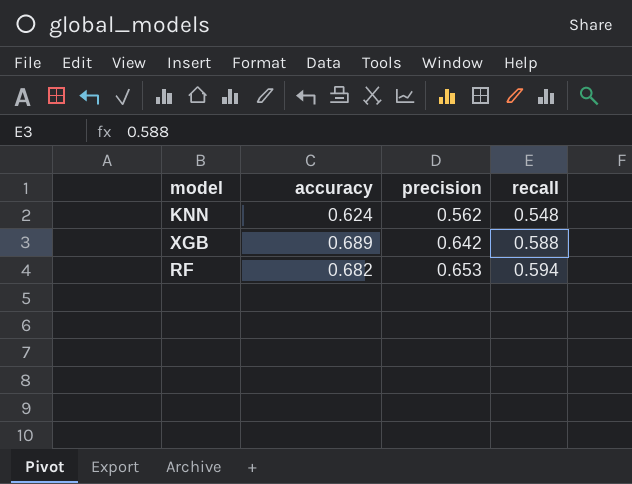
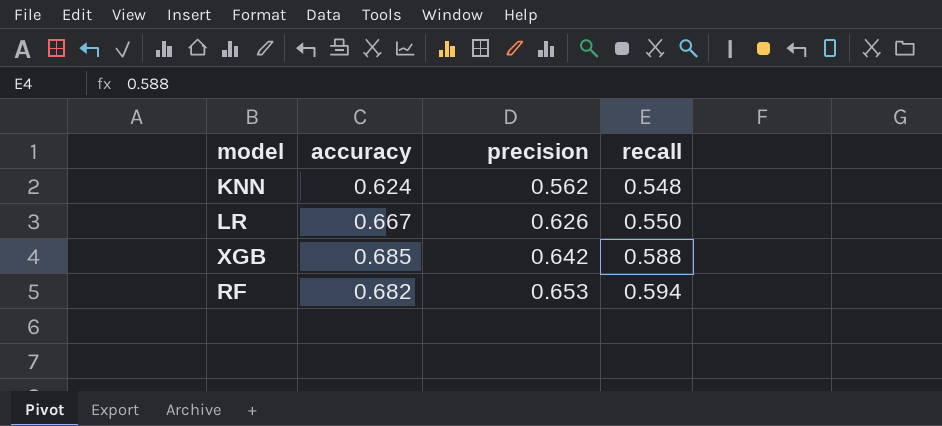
row LR: none -> 0.667 | 0.626 | 0.550
XGB | accuracy: 0.689 -> 0.685

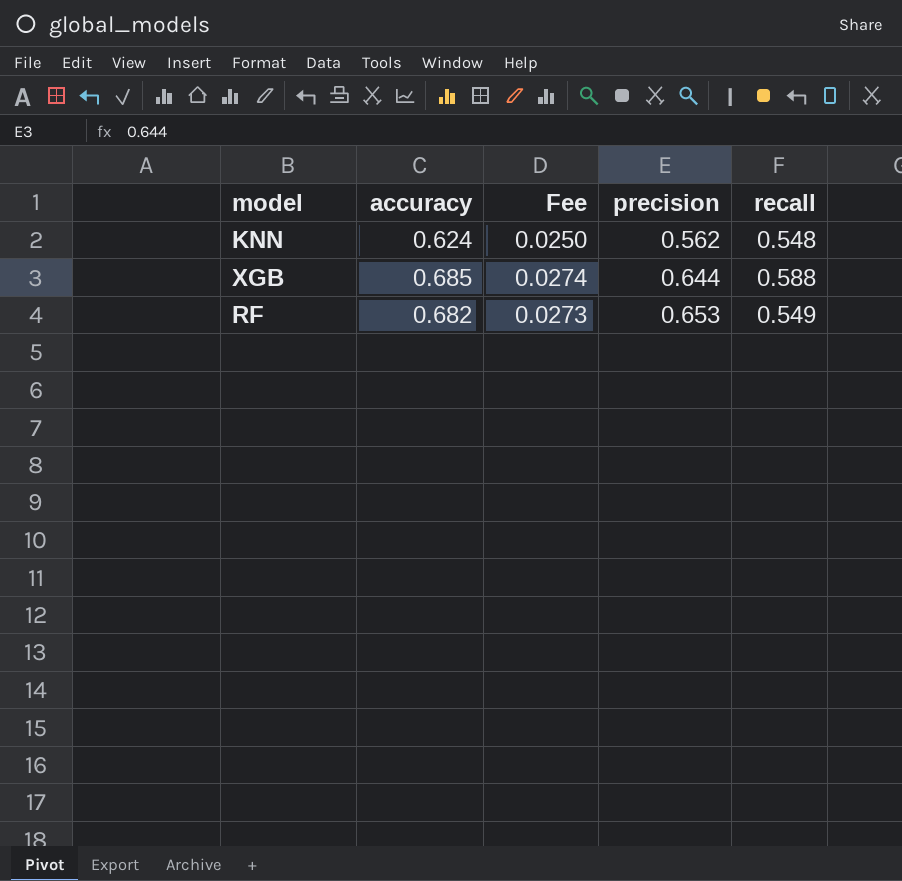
column Fee | formula: none -> [accuracy] * 0.04
row LR: 0.667 | 0.626 | 0.550 -> none
XGB | precision: 0.642 -> 0.644
RF | recall: 0.594 -> 0.549

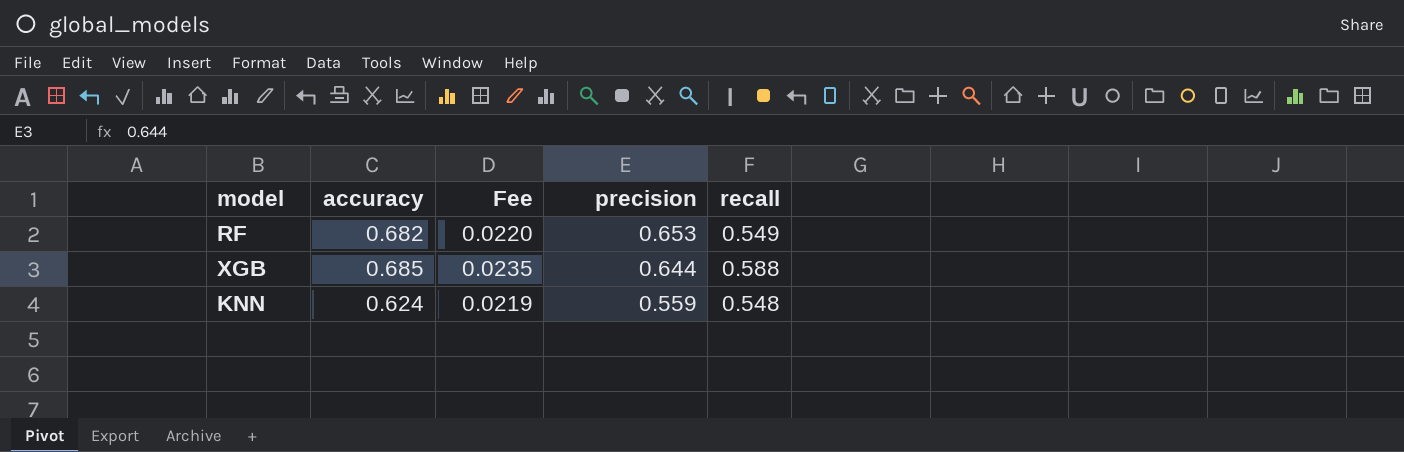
row order: precision ascending -> precision descending
column Fee | formula: [accuracy] * 0.04 -> [recall] * 0.04
KNN | precision: 0.562 -> 0.559

